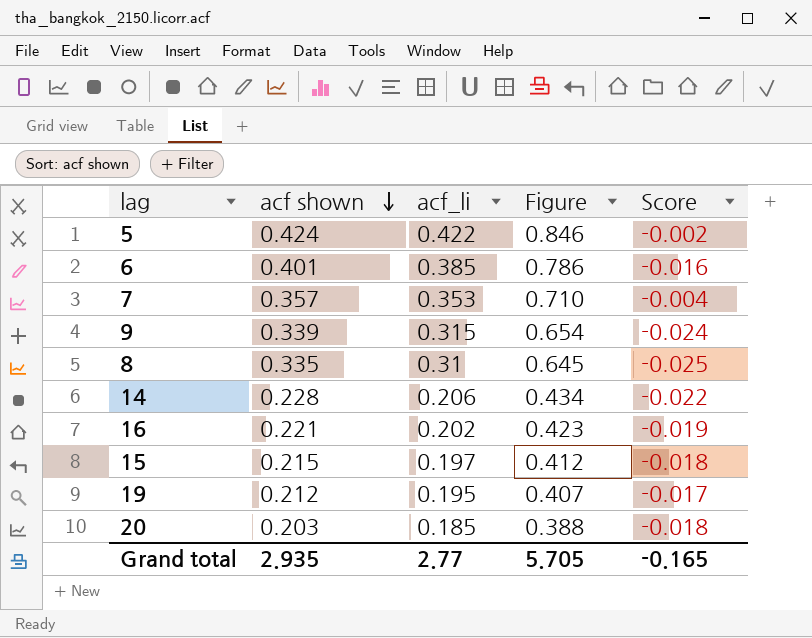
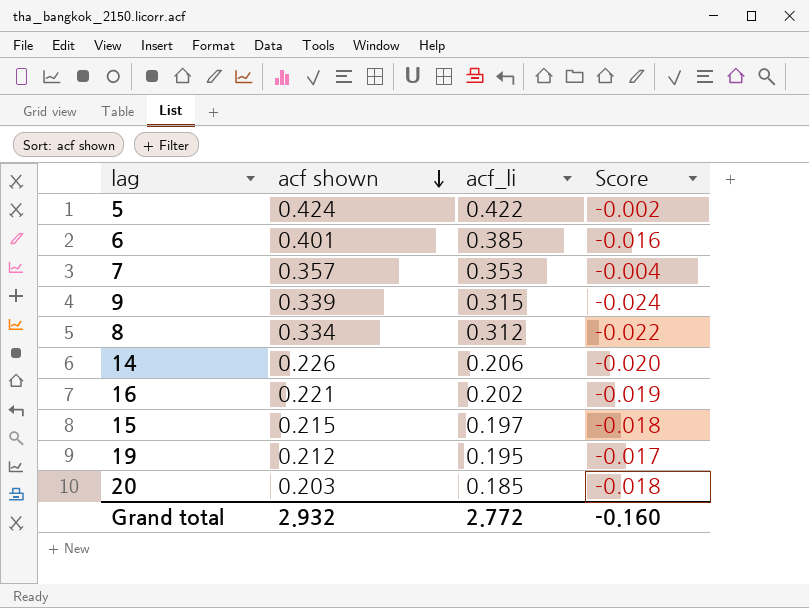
column Figure | formula: [acf shown] + [acf_li] -> none
8 | acf shown: 0.335 -> 0.334
8 | acf_li: 0.31 -> 0.312
8 | Score: -0.025 -> -0.022
14 | acf shown: 0.228 -> 0.226
14 | Score: -0.022 -> -0.020
Grand total | acf shown: 2.935 -> 2.932
Grand total | acf_li: 2.77 -> 2.772
Grand total | Score: -0.165 -> -0.160

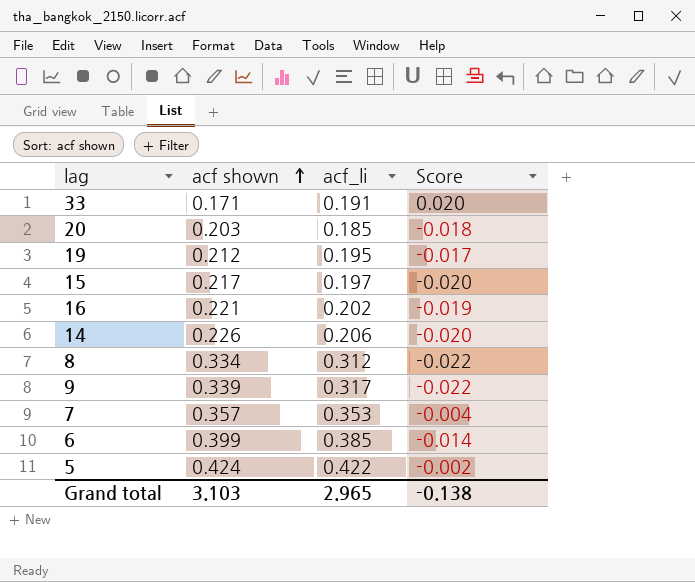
row order: acf shown descending -> acf shown ascending
row 33: none -> 0.171 | 0.191 | 0.020
15 | acf shown: 0.215 -> 0.217
15 | Score: -0.018 -> -0.020
9 | acf_li: 0.315 -> 0.317
9 | Score: -0.024 -> -0.022
6 | acf shown: 0.401 -> 0.399
6 | Score: -0.016 -> -0.014
Grand total | acf shown: 2.932 -> 3.103
Grand total | acf_li: 2.772 -> 2.965
Grand total | Score: -0.160 -> -0.138

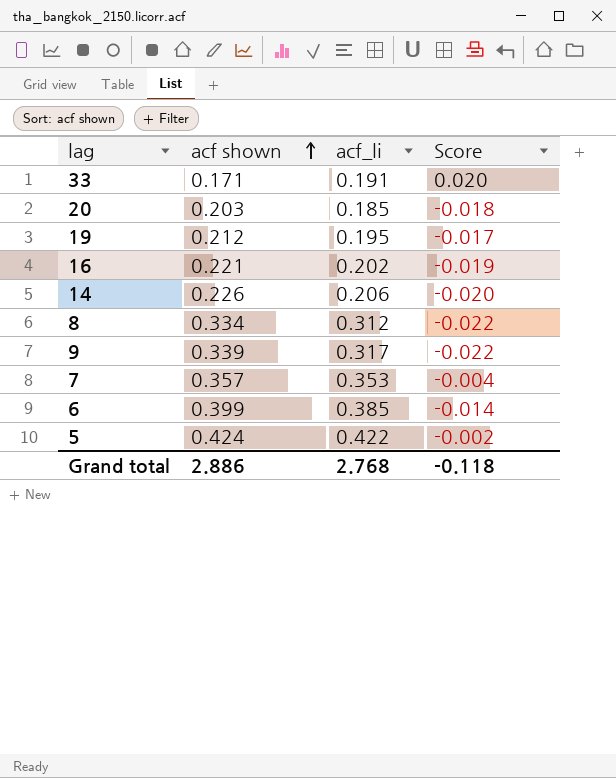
row 15: 0.217 | 0.197 | -0.020 -> none
Grand total | acf shown: 3.103 -> 2.886
Grand total | acf_li: 2.965 -> 2.768
Grand total | Score: -0.138 -> -0.118

